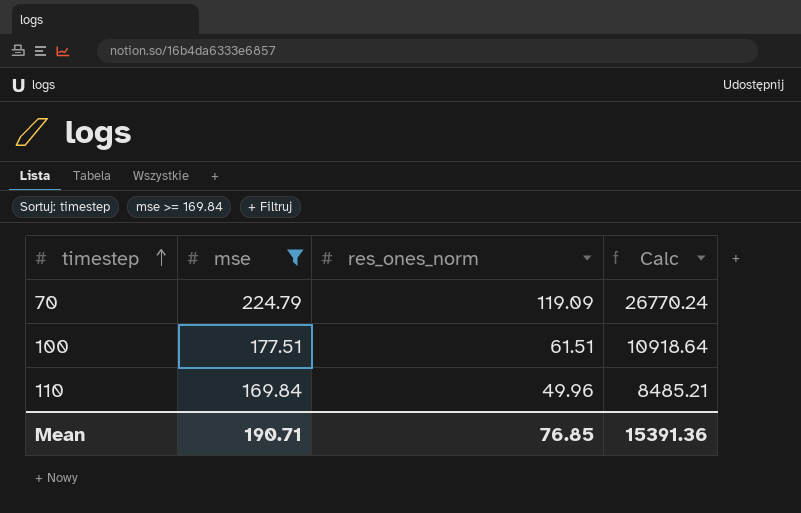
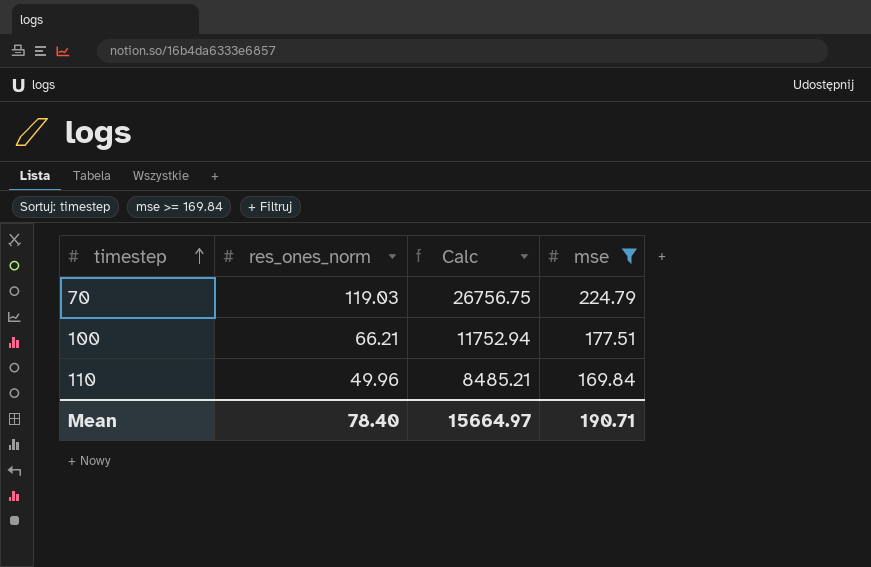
column mse | position: 2 -> 4
70 | res_ones_norm: 119.09 -> 119.03
70 | Calc: 26770.24 -> 26756.75
100 | res_ones_norm: 61.51 -> 66.21
100 | Calc: 10918.64 -> 11752.94
Mean | res_ones_norm: 76.85 -> 78.40
Mean | Calc: 15391.36 -> 15664.97

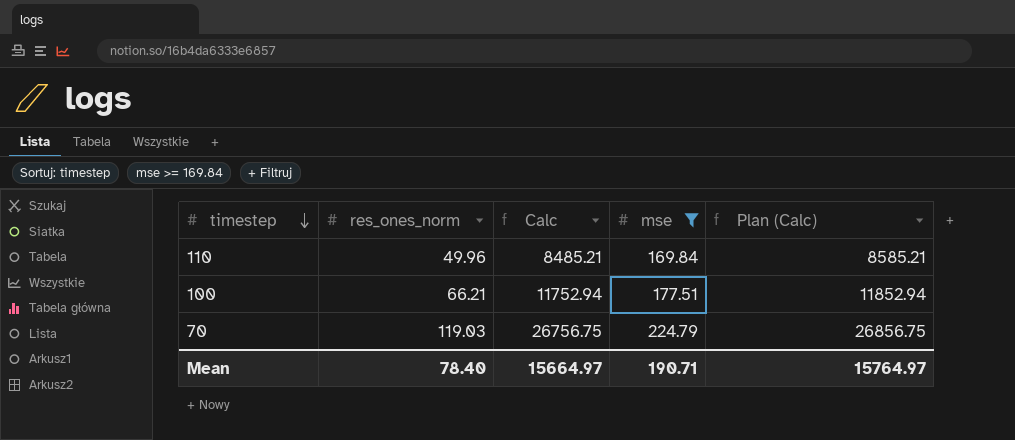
row order: timestep ascending -> timestep descending
column Plan (Calc) | formula: none -> [Calc] + 100

